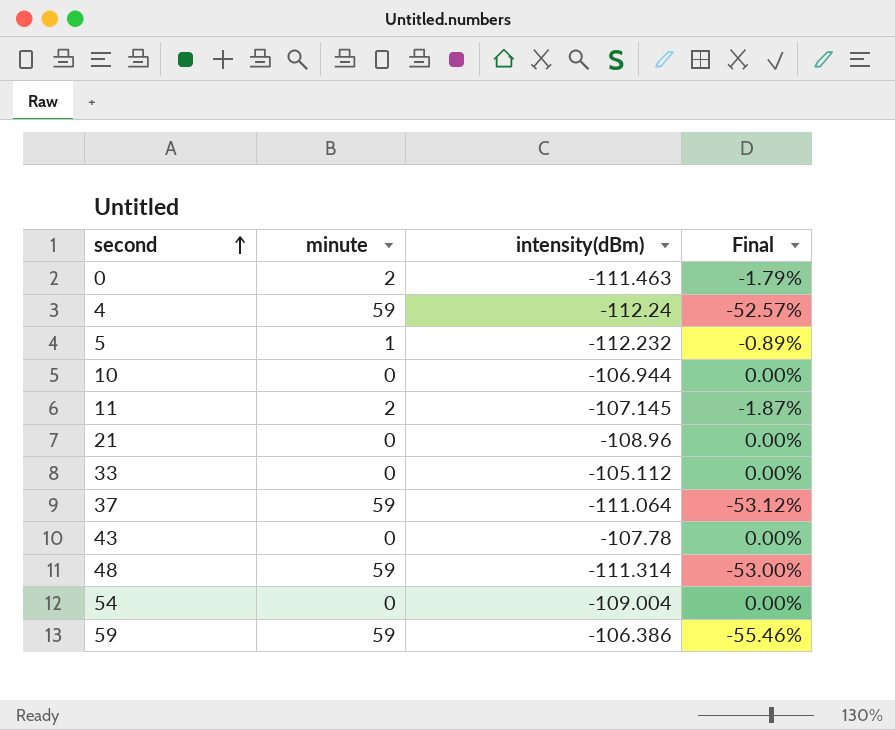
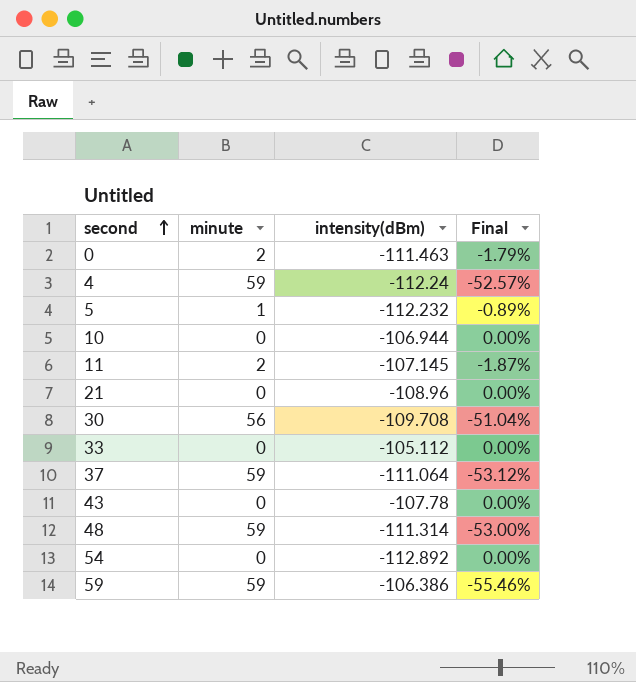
row 30: none -> 56 | -109.708 | -51.04%
54 | intensity(dBm): -109.004 -> -112.892

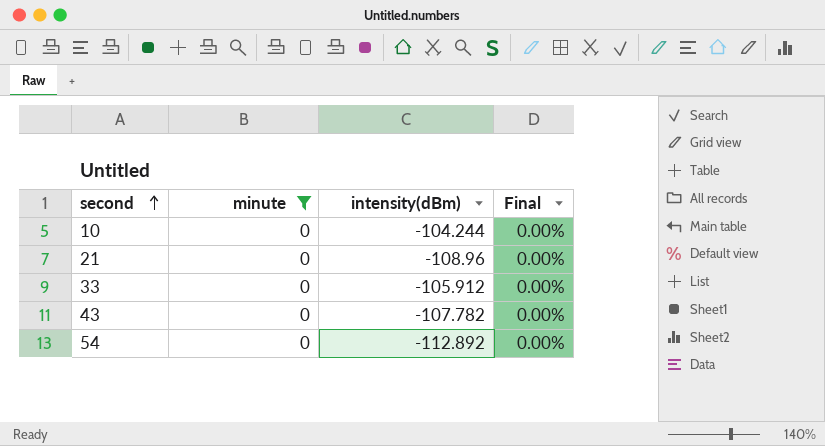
filter: none -> minute = 0
10 | intensity(dBm): -106.944 -> -104.244
33 | intensity(dBm): -105.112 -> -105.912
43 | intensity(dBm): -107.78 -> -107.782

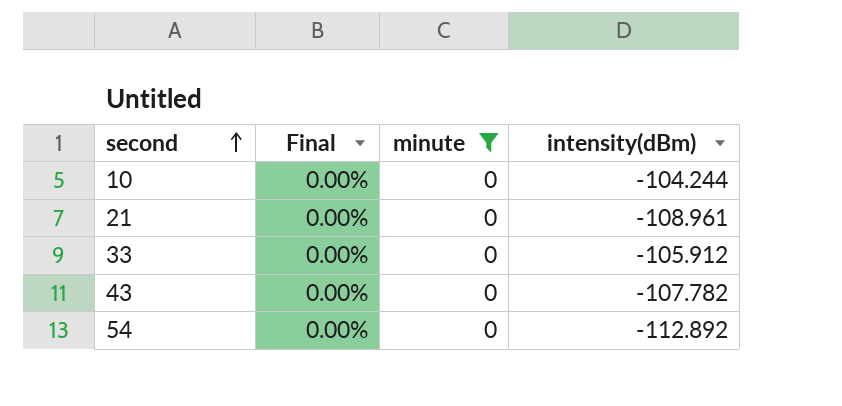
column Final | position: 4 -> 2
21 | intensity(dBm): -108.96 -> -108.961

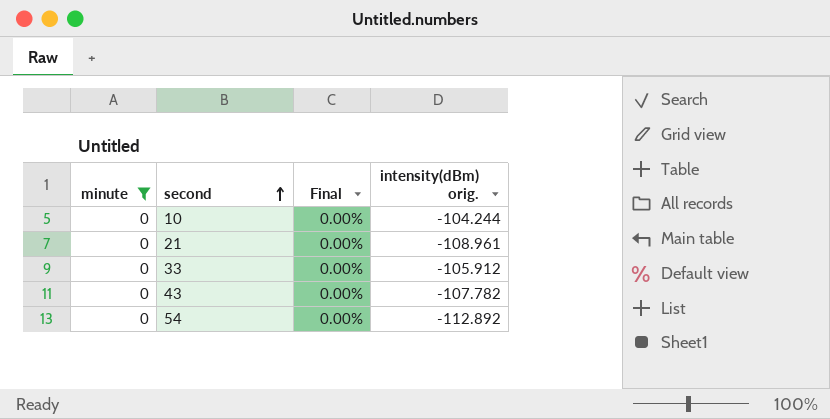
column minute | position: 3 -> 1
column name: intensity(dBm) -> intensity(dBm) orig.

